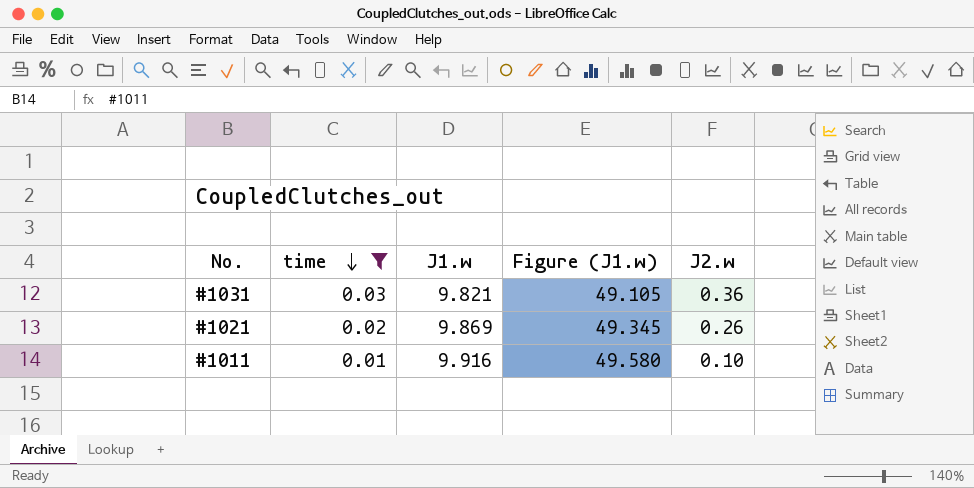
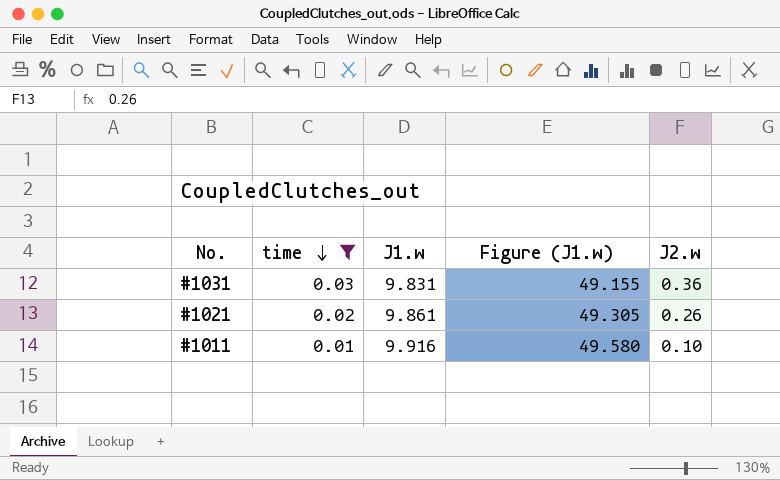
#1031 | J1.w: 9.821 -> 9.831
#1031 | Figure (J1.w): 49.105 -> 49.155
#1021 | J1.w: 9.869 -> 9.861
#1021 | Figure (J1.w): 49.345 -> 49.305

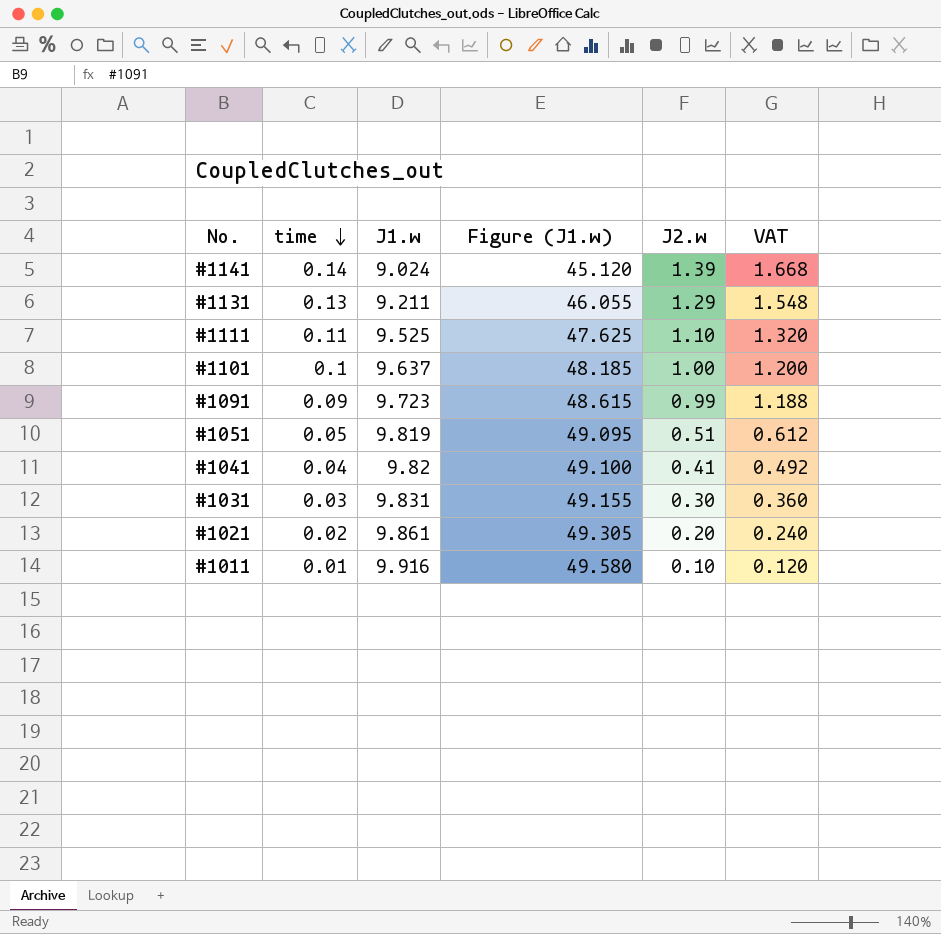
filter: time <= 0.03 -> none
column VAT | formula: none -> [J2.w] * 1.2
#1031 | J2.w: 0.36 -> 0.30
#1021 | J2.w: 0.26 -> 0.20

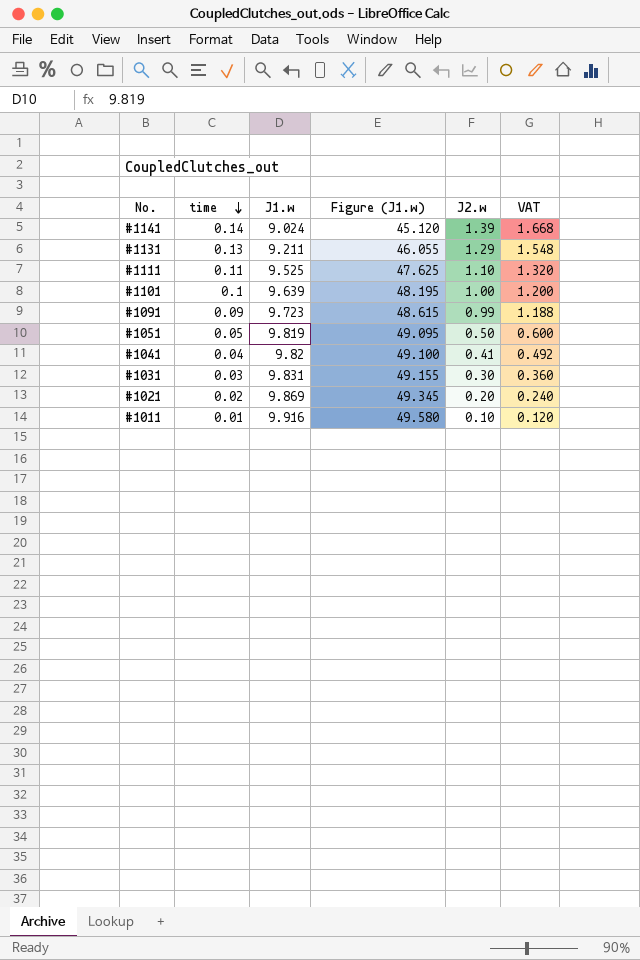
#1101 | J1.w: 9.637 -> 9.639
#1101 | Figure (J1.w): 48.185 -> 48.195
#1051 | J2.w: 0.51 -> 0.50
#1051 | VAT: 0.612 -> 0.600
#1021 | J1.w: 9.861 -> 9.869
#1021 | Figure (J1.w): 49.305 -> 49.345

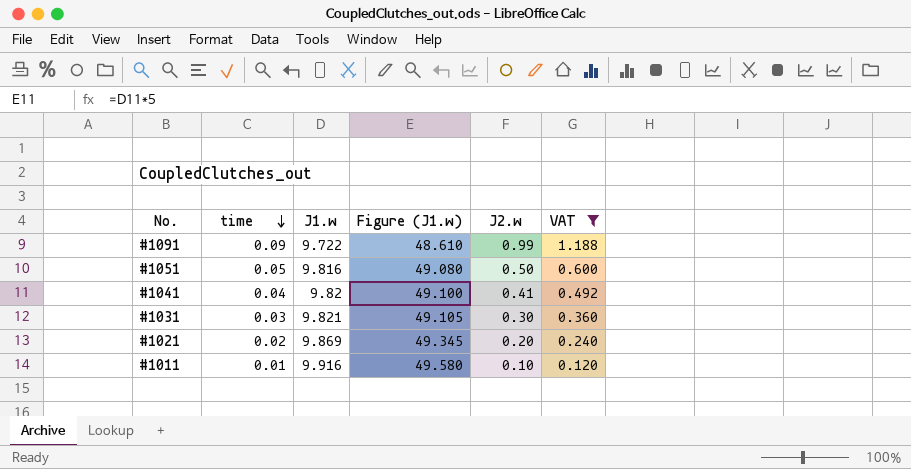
filter: none -> VAT <= 1.188
#1091 | J1.w: 9.723 -> 9.722
#1091 | Figure (J1.w): 48.615 -> 48.610
#1051 | J1.w: 9.819 -> 9.816
#1051 | Figure (J1.w): 49.095 -> 49.080
#1031 | J1.w: 9.831 -> 9.821
#1031 | Figure (J1.w): 49.155 -> 49.105

